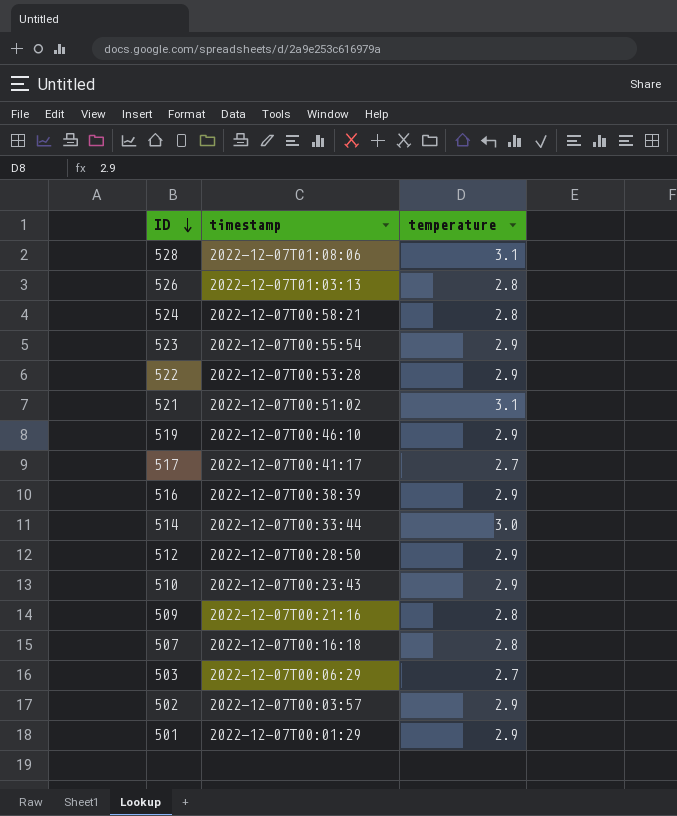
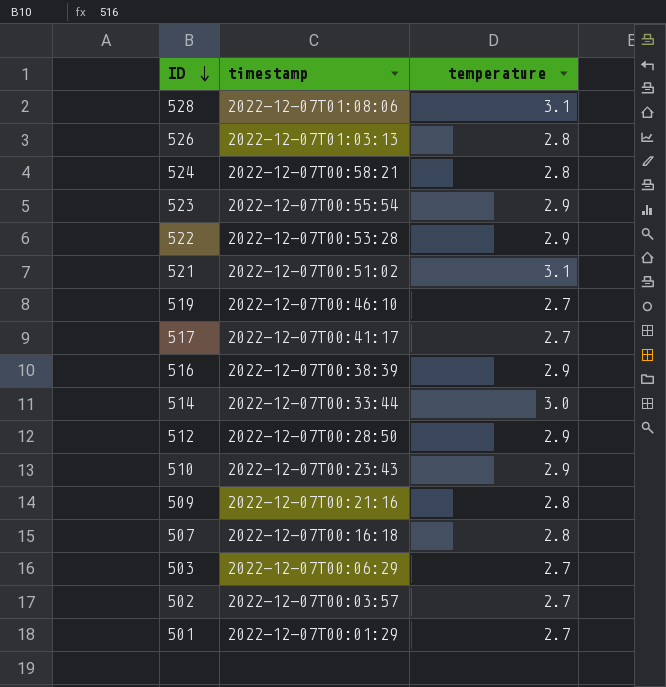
519 | temperature: 2.9 -> 2.7
502 | temperature: 2.9 -> 2.7
501 | temperature: 2.9 -> 2.7

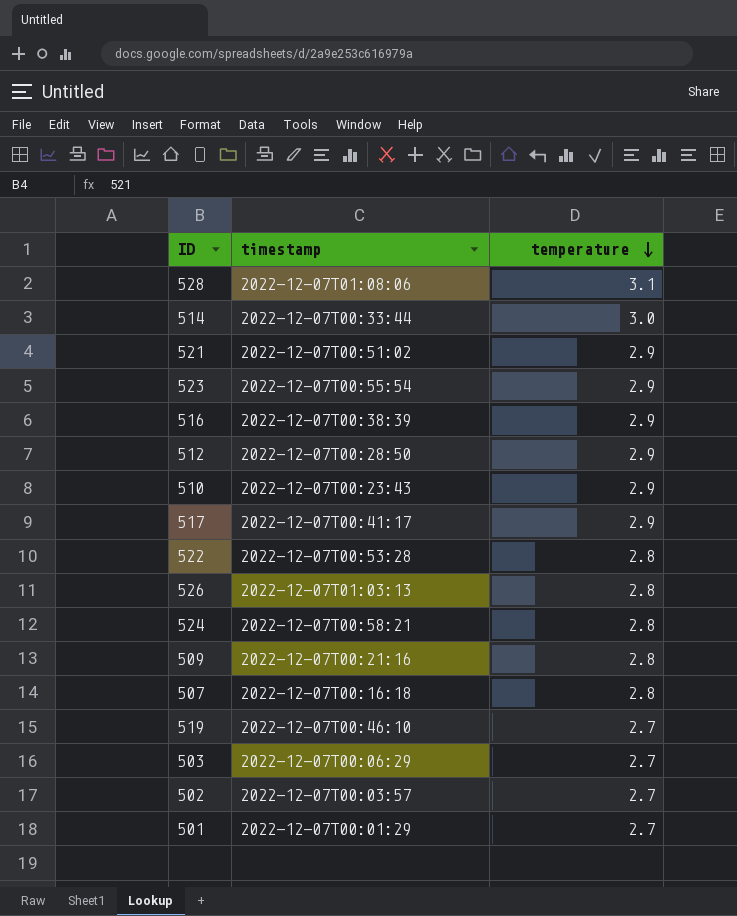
row order: ID descending -> temperature descending
521 | temperature: 3.1 -> 2.9
517 | temperature: 2.7 -> 2.9
522 | temperature: 2.9 -> 2.8

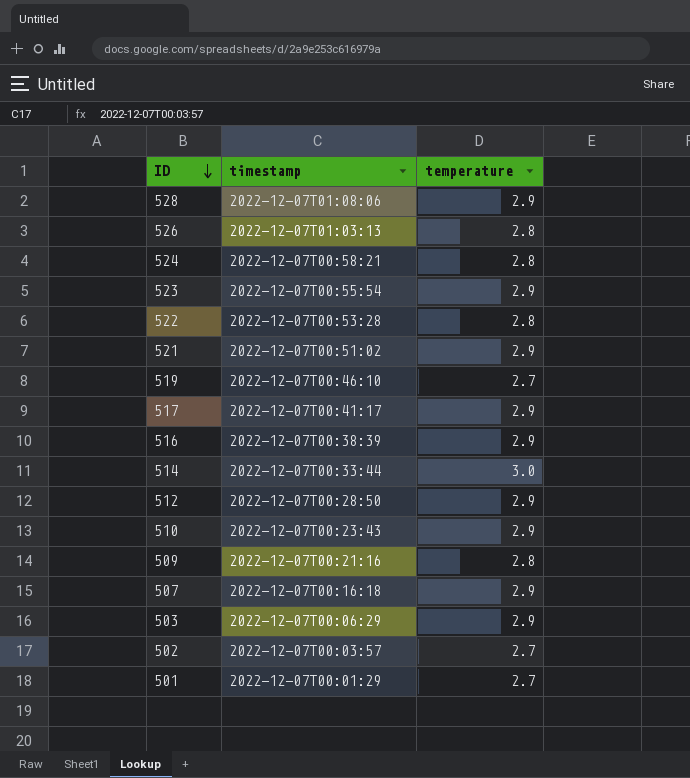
row order: temperature descending -> ID descending
528 | temperature: 3.1 -> 2.9
507 | temperature: 2.8 -> 2.9
503 | temperature: 2.7 -> 2.9

